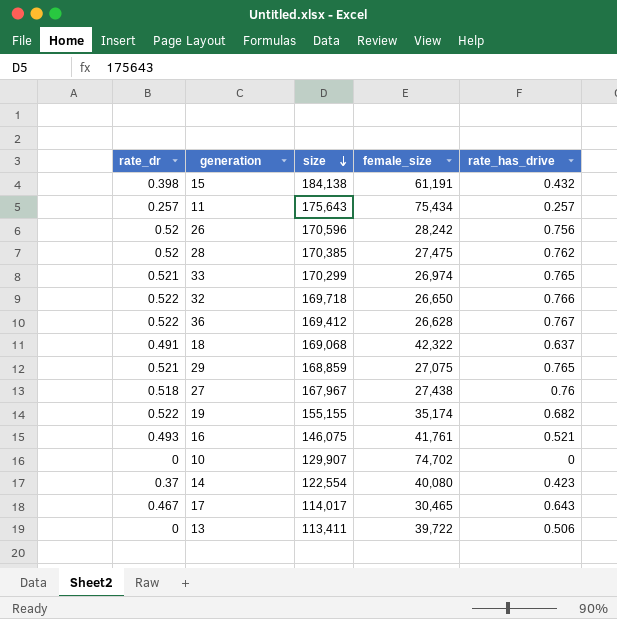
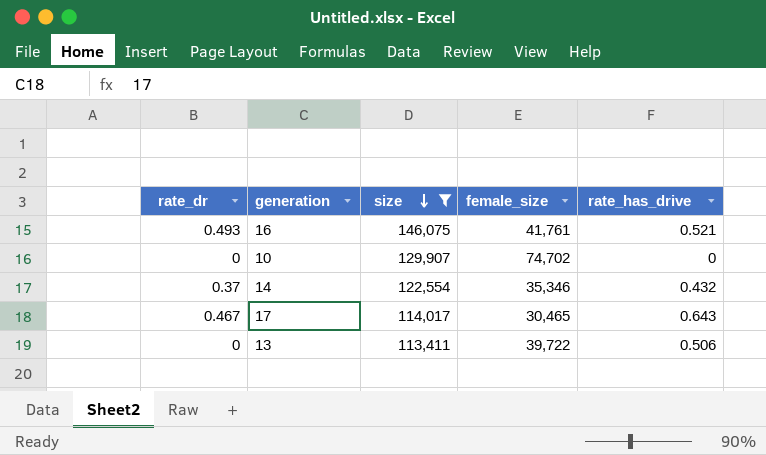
filter: none -> size <= 146,075
14 | female_size: 40,080 -> 35,346
14 | rate_has_drive: 0.423 -> 0.432

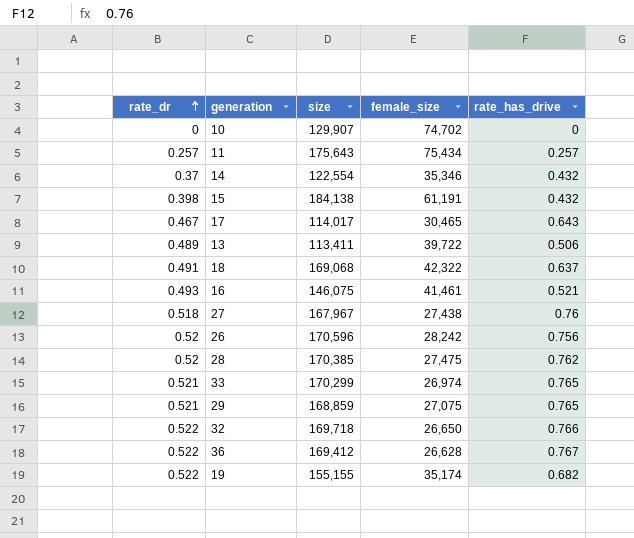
filter: size <= 146,075 -> none
row order: size descending -> rate_dr ascending
13 | rate_dr: 0 -> 0.489
16 | female_size: 41,761 -> 41,461

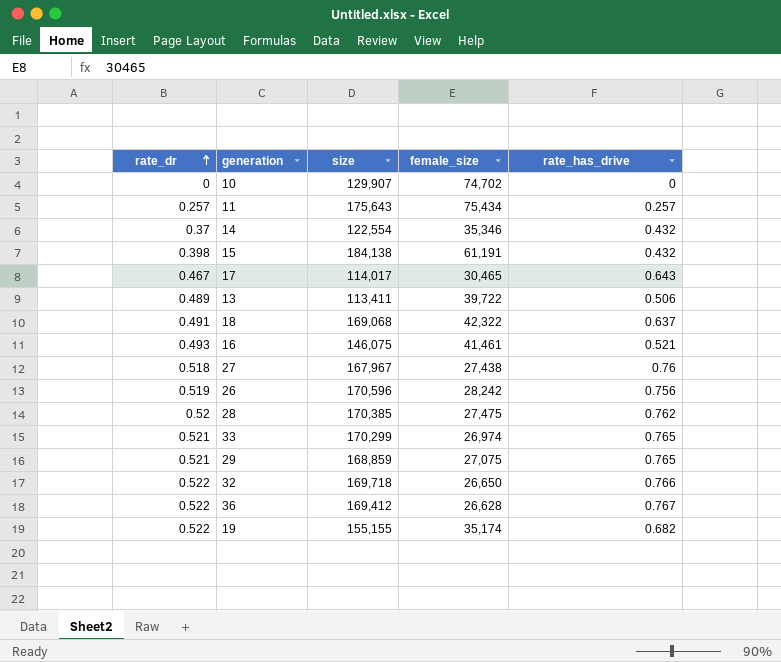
26 | rate_dr: 0.52 -> 0.519

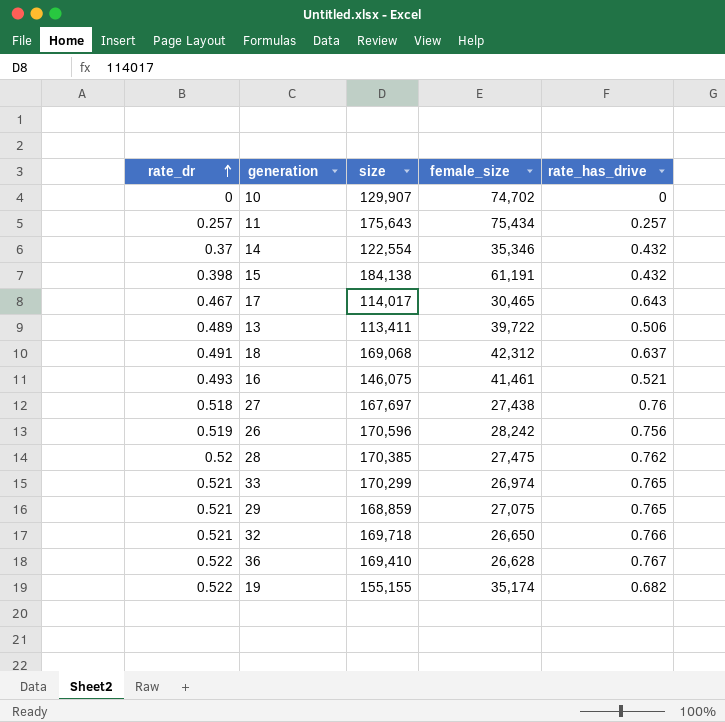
18 | female_size: 42,322 -> 42,312
27 | size: 167,967 -> 167,697
32 | rate_dr: 0.522 -> 0.521
36 | size: 169,412 -> 169,410

